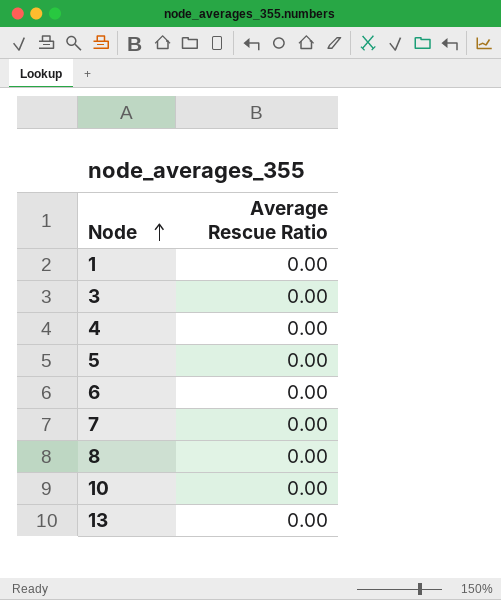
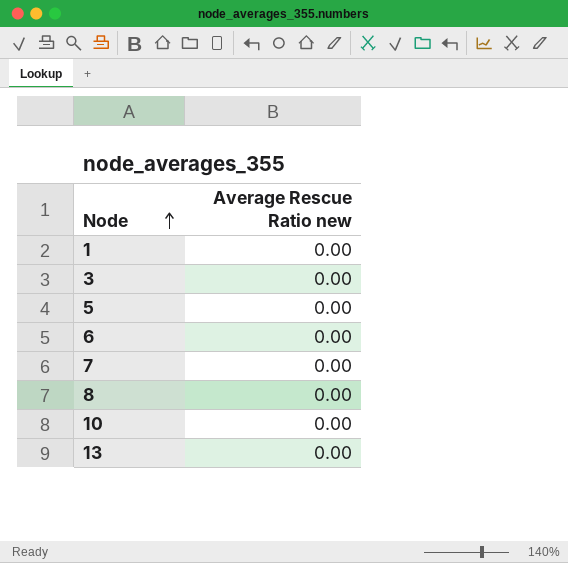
column name: Average Rescue Ratio -> Average Rescue Ratio new
row 4: 0.00 -> none

